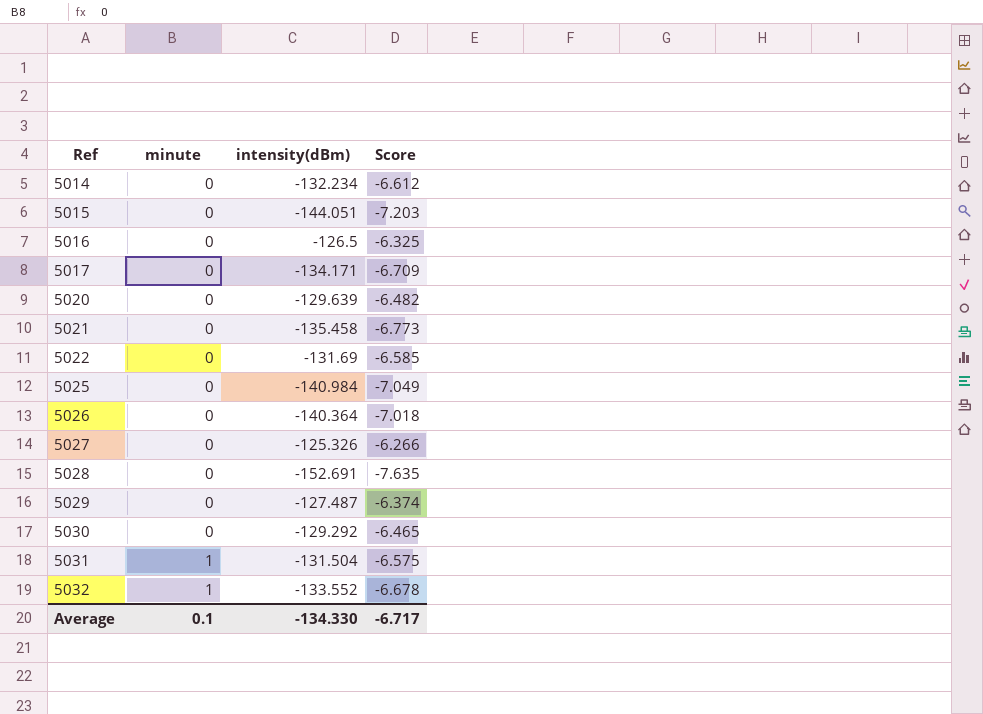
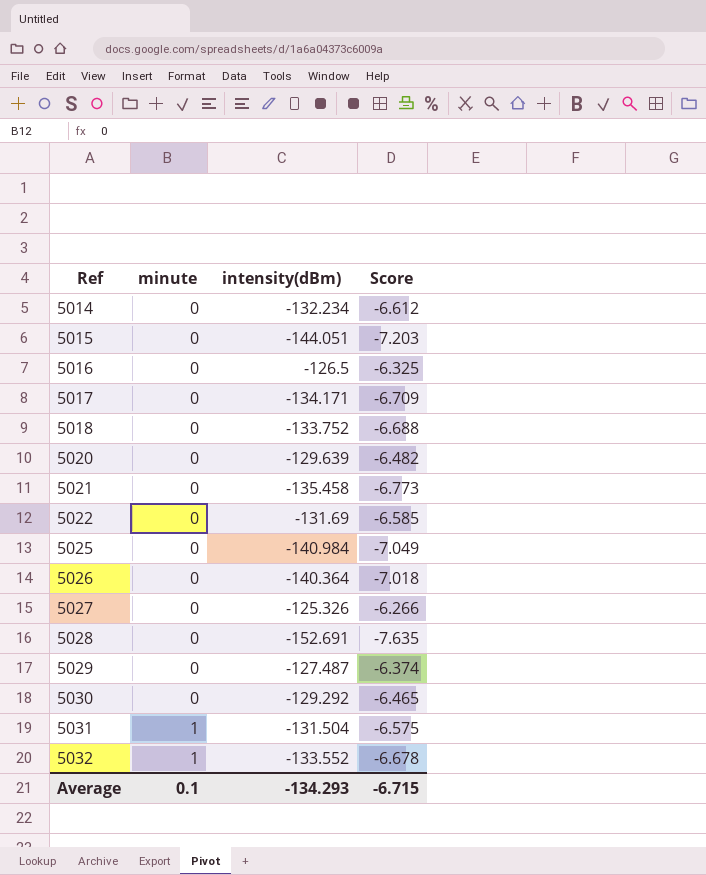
row 5018: none -> 0 | -133.752 | -6.688
Average | intensity(dBm): -134.330 -> -134.293
Average | Score: -6.717 -> -6.715

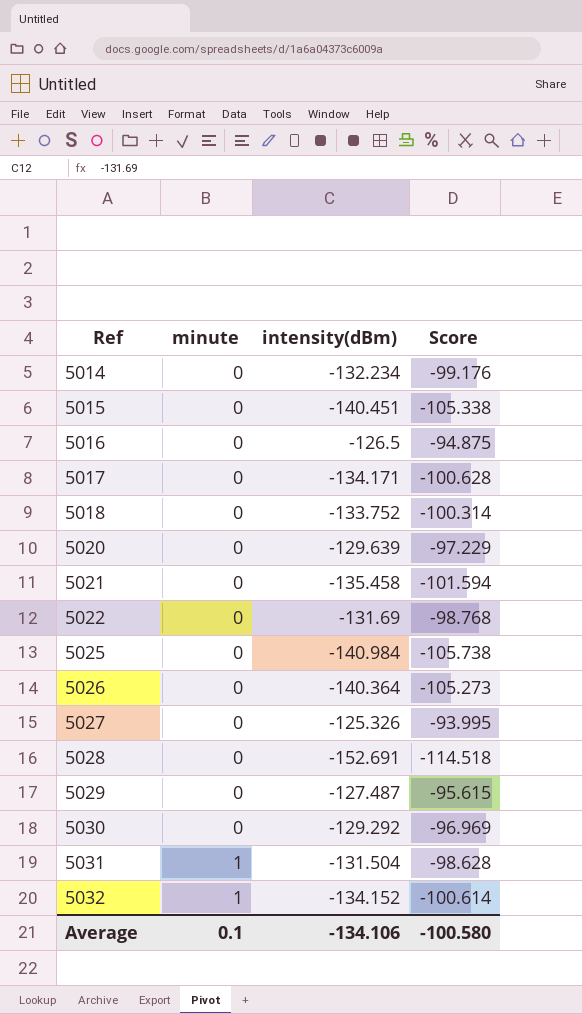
column Score | formula: [intensity(dBm)] * 0.05 -> [intensity(dBm)] * 0.75
5015 | intensity(dBm): -144.051 -> -140.451
5032 | intensity(dBm): -133.552 -> -134.152
Average | intensity(dBm): -134.293 -> -134.106
Average | Score: -6.715 -> -100.580

